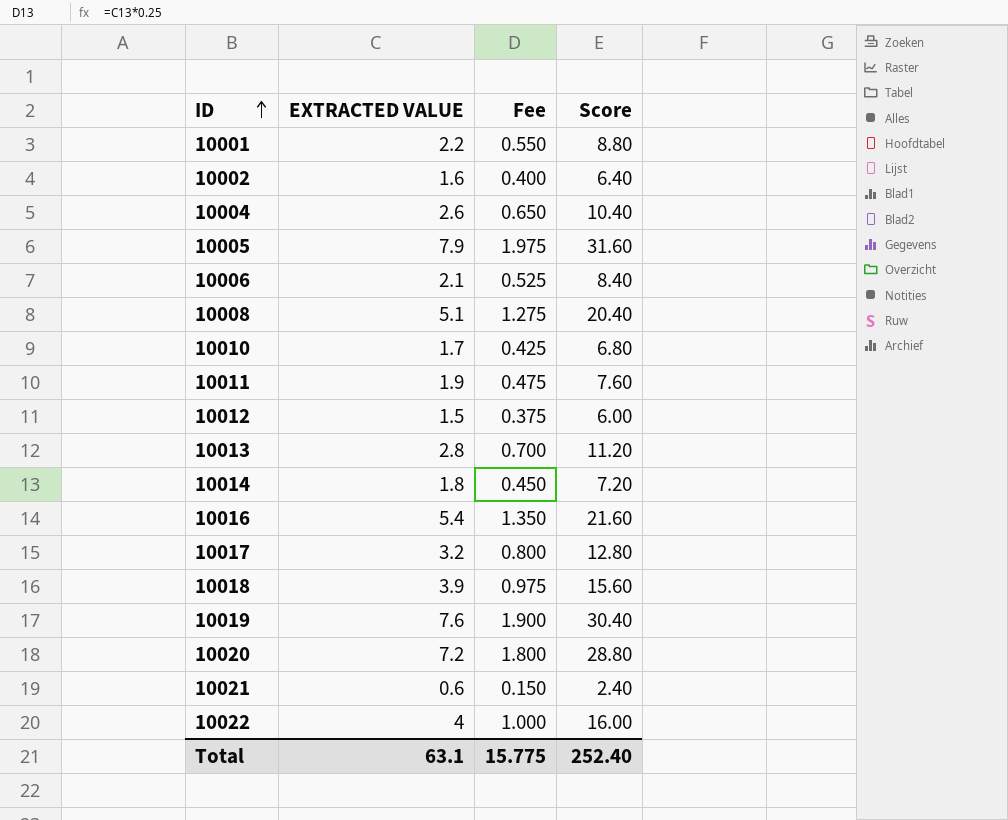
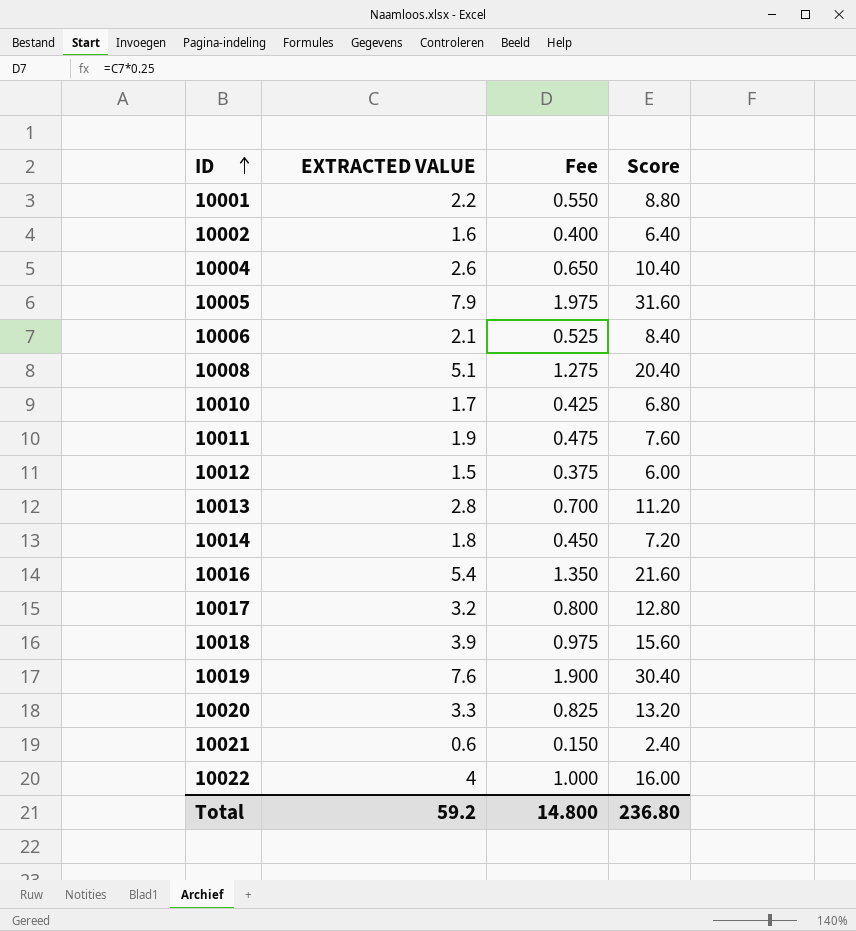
10020 | EXTRACTED VALUE: 7.2 -> 3.3
10020 | Fee: 1.800 -> 0.825
10020 | Score: 28.80 -> 13.20
Total | EXTRACTED VALUE: 63.1 -> 59.2
Total | Fee: 15.775 -> 14.800
Total | Score: 252.40 -> 236.80

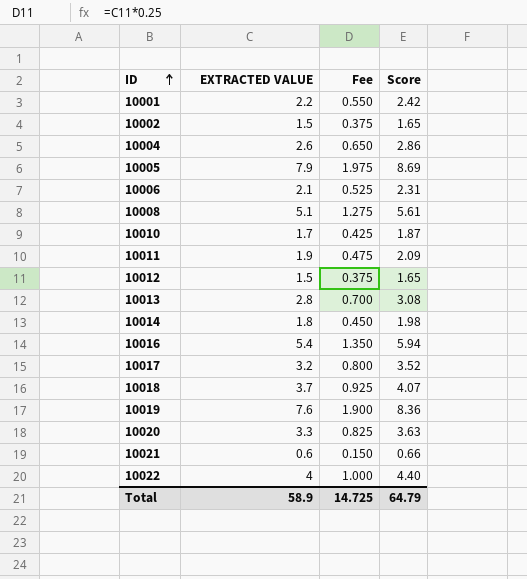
column Score | formula: [EXTRACTED VALUE] * 4 -> [EXTRACTED VALUE] * 1.1
10002 | EXTRACTED VALUE: 1.6 -> 1.5
10002 | Fee: 0.400 -> 0.375
10018 | EXTRACTED VALUE: 3.9 -> 3.7
10018 | Fee: 0.975 -> 0.925
Total | EXTRACTED VALUE: 59.2 -> 58.9
Total | Fee: 14.800 -> 14.725
Total | Score: 236.80 -> 64.79

